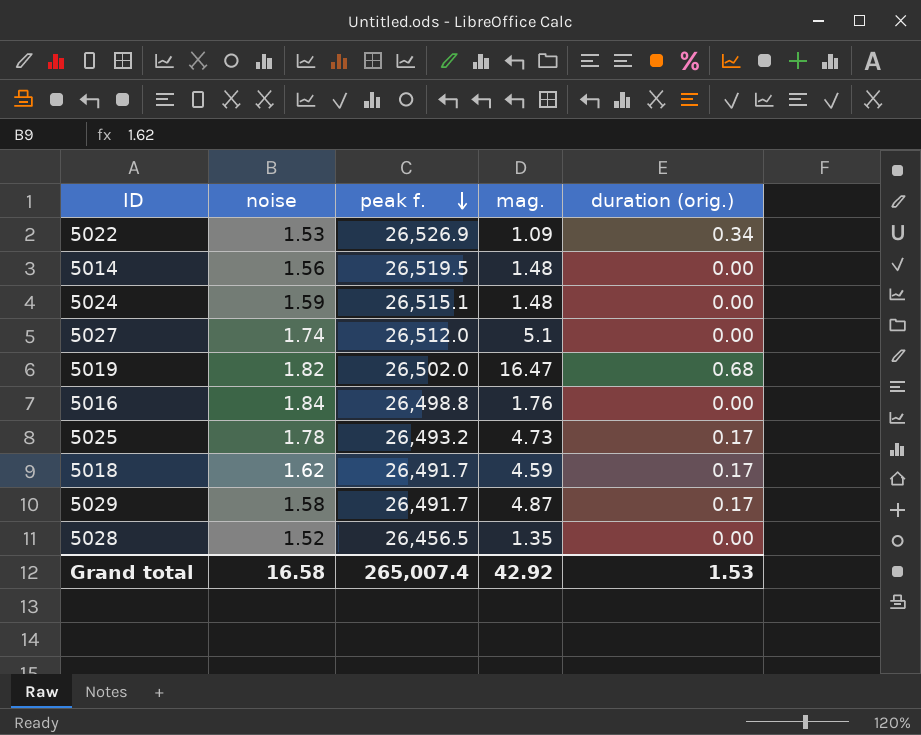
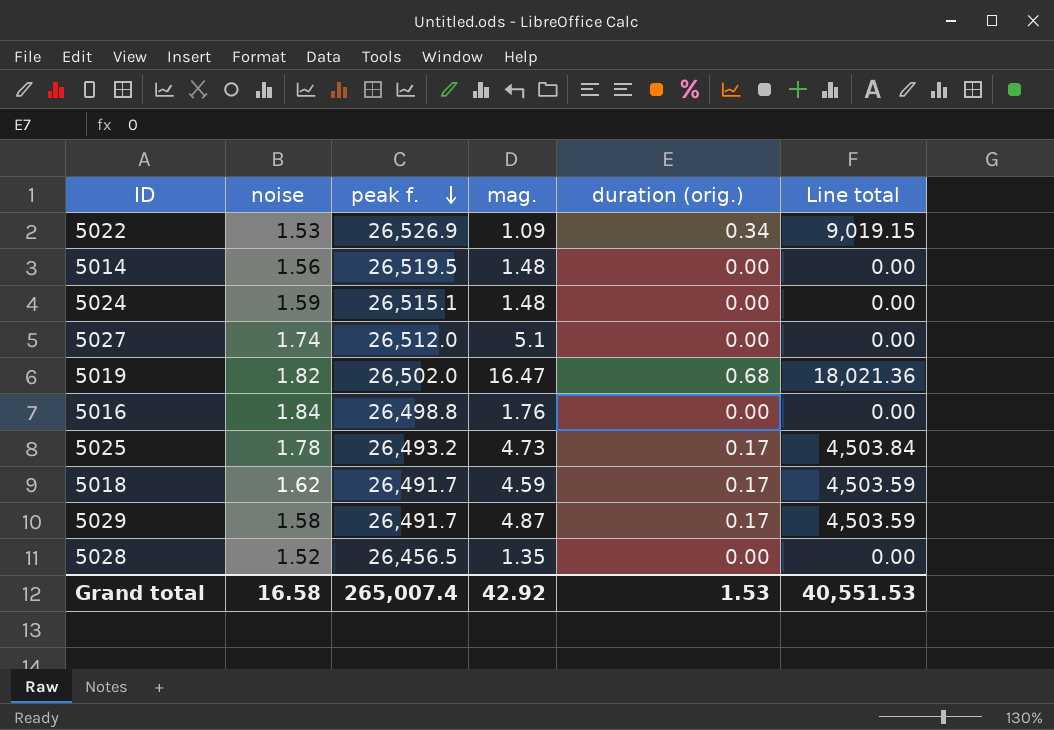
column Line total | formula: none -> [peak f.] * [duration (orig.)]

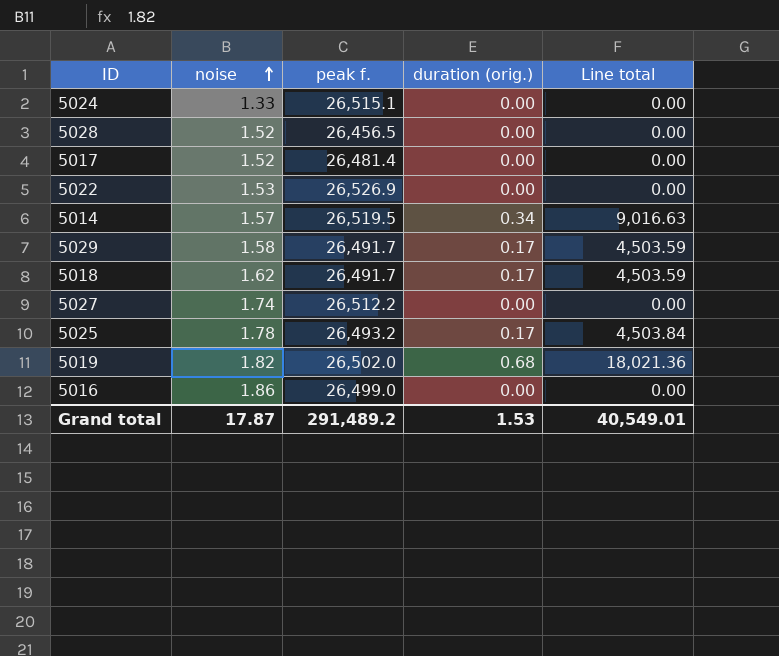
row order: peak f. descending -> noise ascending
column mag. | position: 4 -> none
5024 | noise: 1.59 -> 1.33
row 5017: none -> 1.52 | 26,481.4 | 0.00 | 0.00
5022 | duration (orig.): 0.34 -> 0.00
5022 | Line total: 9,019.15 -> 0.00
5014 | noise: 1.56 -> 1.57
5014 | duration (orig.): 0.00 -> 0.34
5014 | Line total: 0.00 -> 9,016.63
5027 | peak f.: 26,512.0 -> 26,512.2
5016 | noise: 1.84 -> 1.86
5016 | peak f.: 26,498.8 -> 26,499.0
Grand total | noise: 16.58 -> 17.87
Grand total | peak f.: 265,007.4 -> 291,489.2
Grand total | Line total: 40,551.53 -> 40,549.01

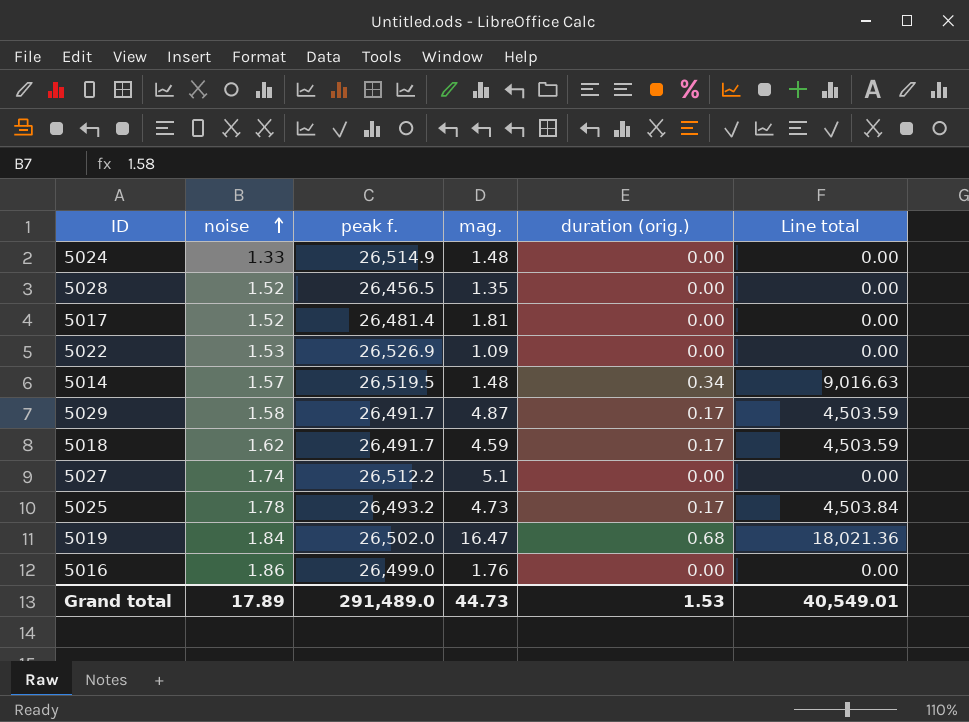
column mag. | position: none -> 4
5024 | peak f.: 26,515.1 -> 26,514.9
5019 | noise: 1.82 -> 1.84
Grand total | noise: 17.87 -> 17.89
Grand total | peak f.: 291,489.2 -> 291,489.0

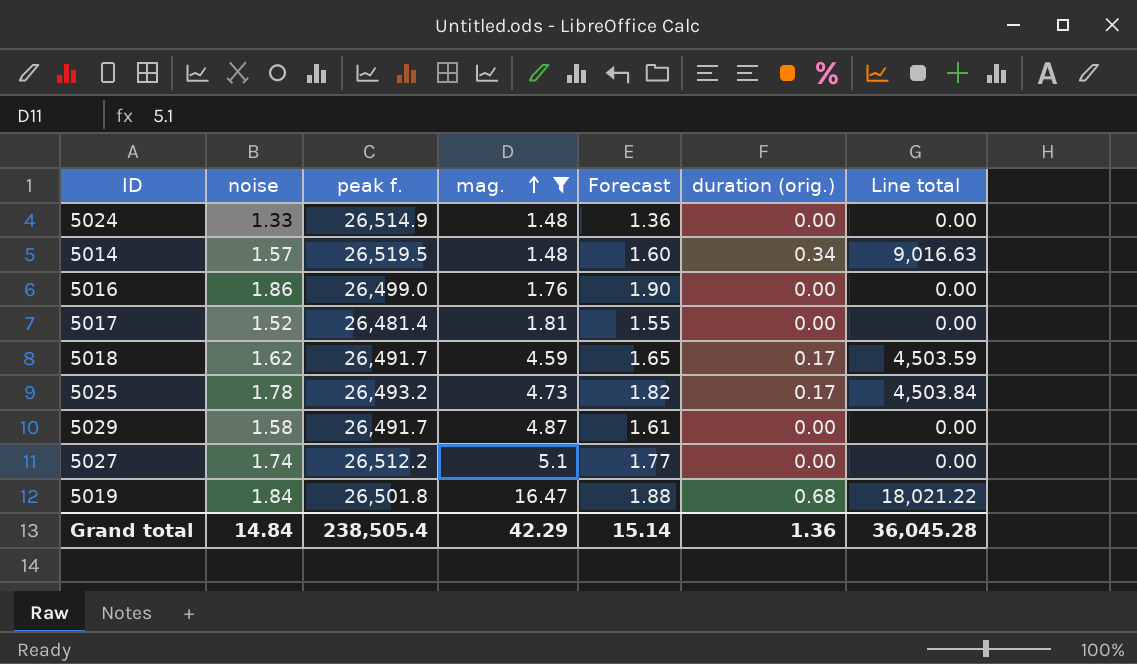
filter: none -> mag. >= 1.48
row order: noise ascending -> mag. ascending
column Forecast | formula: none -> [noise] * 1.02
5029 | duration (orig.): 0.17 -> 0.00
5029 | Line total: 4,503.59 -> 0.00
5019 | peak f.: 26,502.0 -> 26,501.8
5019 | Line total: 18,021.36 -> 18,021.22
Grand total | noise: 17.89 -> 14.84
Grand total | peak f.: 291,489.0 -> 238,505.4
Grand total | mag.: 44.73 -> 42.29
Grand total | duration (orig.): 1.53 -> 1.36
Grand total | Line total: 40,549.01 -> 36,045.28

